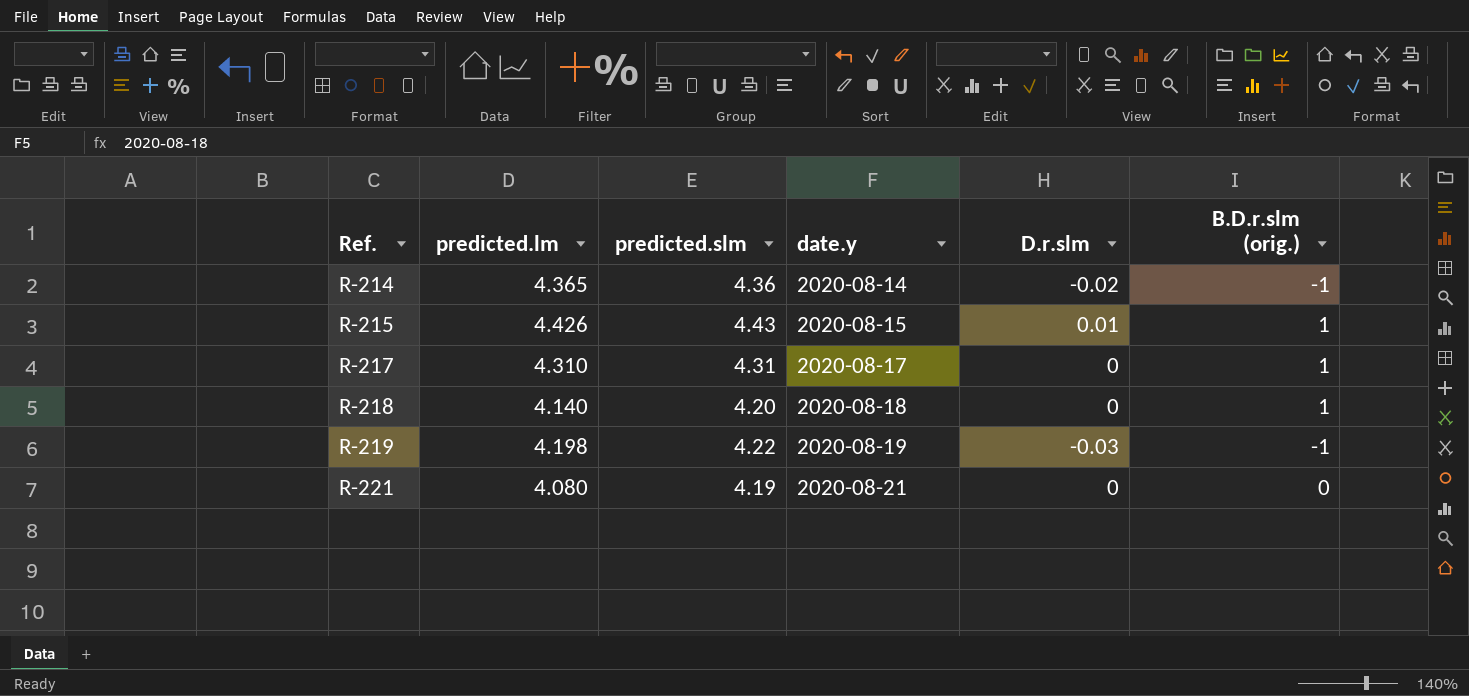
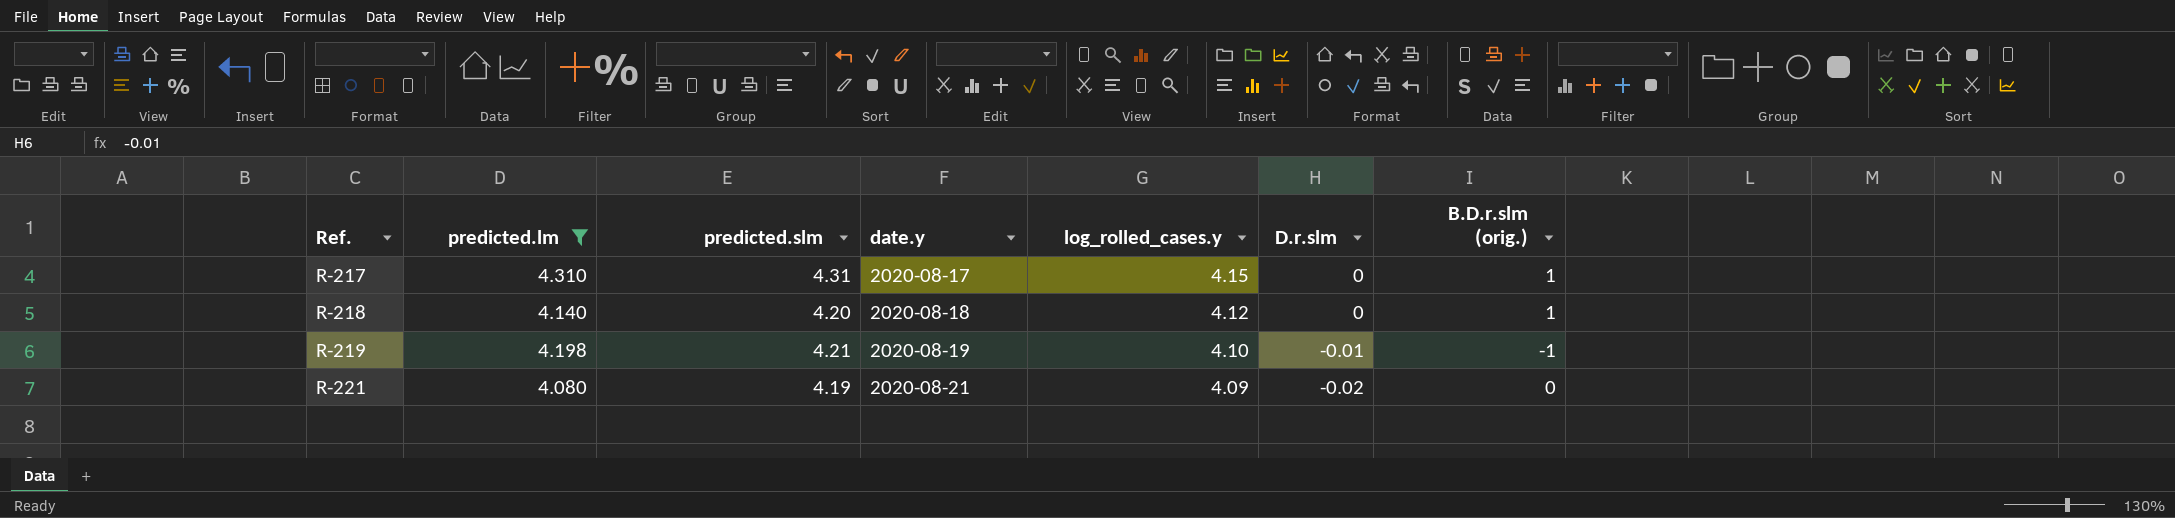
filter: none -> predicted.lm <= 4.310
column log_rolled_cases.y | position: none -> 5
R-219 | predicted.slm: 4.22 -> 4.21
R-219 | D.r.slm: -0.03 -> -0.01
R-221 | D.r.slm: 0 -> -0.02

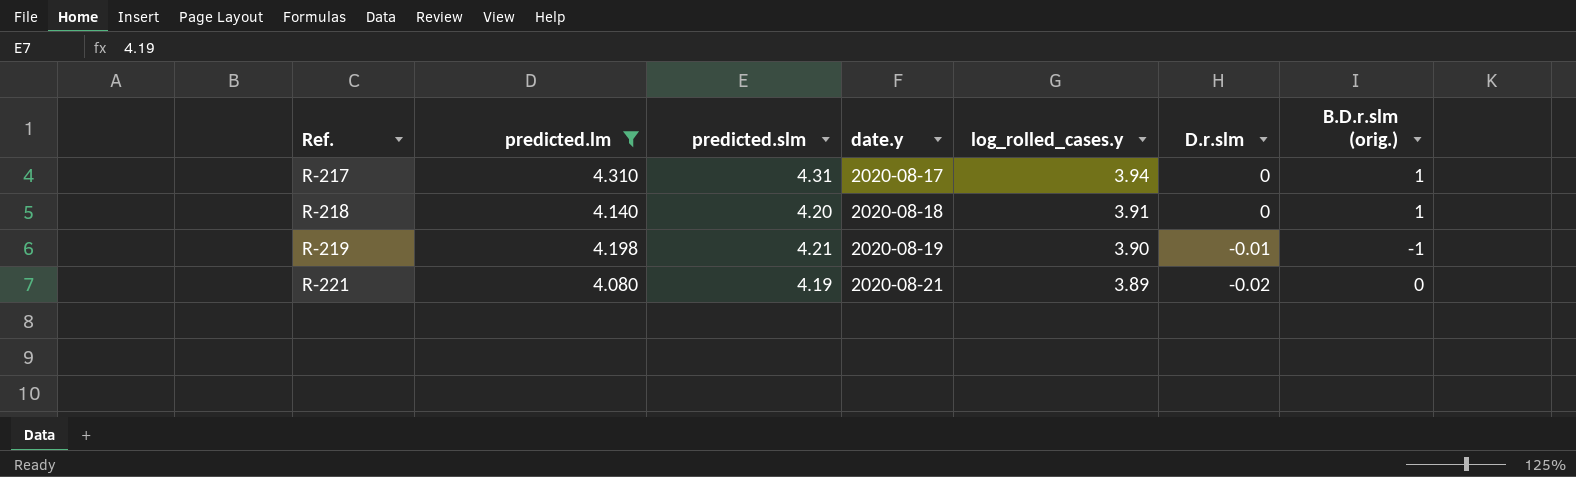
R-217 | log_rolled_cases.y: 4.15 -> 3.94
R-218 | log_rolled_cases.y: 4.12 -> 3.91
R-219 | log_rolled_cases.y: 4.10 -> 3.90
R-221 | log_rolled_cases.y: 4.09 -> 3.89

